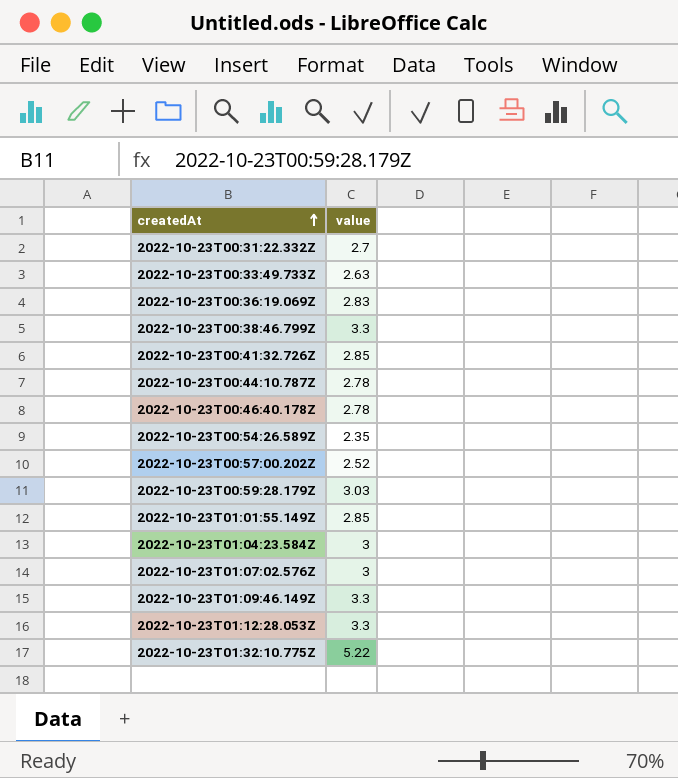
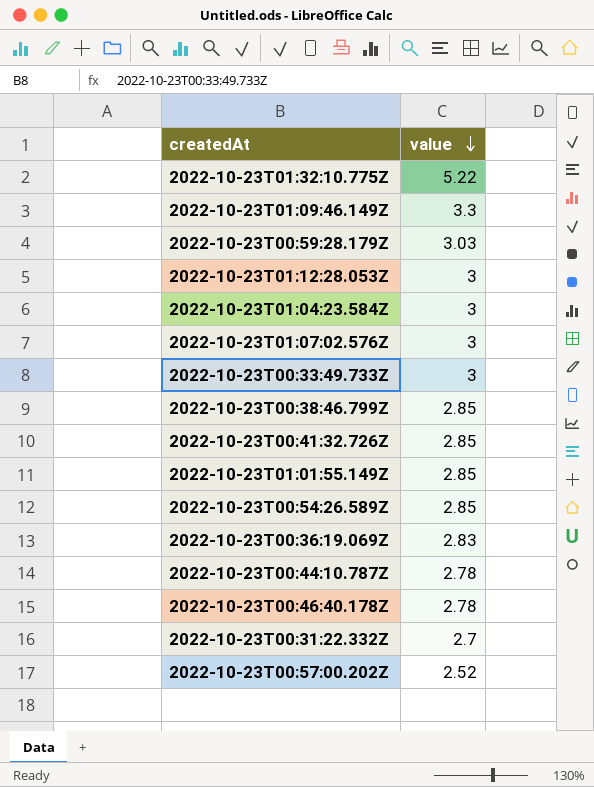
row order: createdAt ascending -> value descending
2022-10-23T01:12:28.053Z | value: 3.3 -> 3
2022-10-23T00:33:49.733Z | value: 2.63 -> 3
2022-10-23T00:38:46.799Z | value: 3.3 -> 2.85
2022-10-23T00:54:26.589Z | value: 2.35 -> 2.85

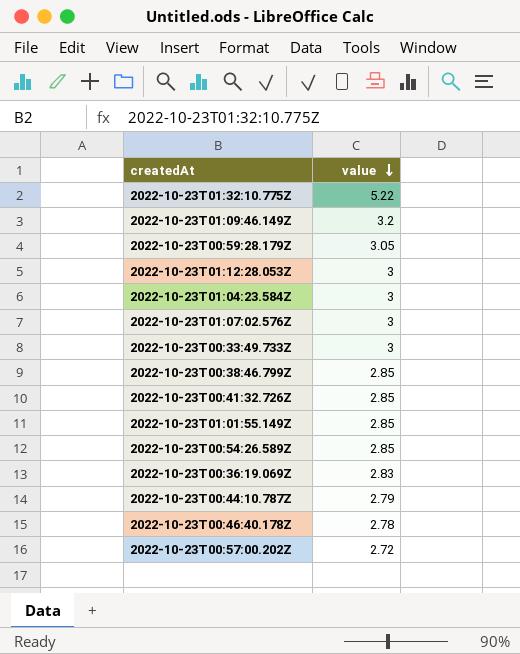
row 2022-10-23T00:31:22.332Z: 2.7 -> none
2022-10-23T01:09:46.149Z | value: 3.3 -> 3.2
2022-10-23T00:59:28.179Z | value: 3.03 -> 3.05
2022-10-23T00:44:10.787Z | value: 2.78 -> 2.79
2022-10-23T00:57:00.202Z | value: 2.52 -> 2.72

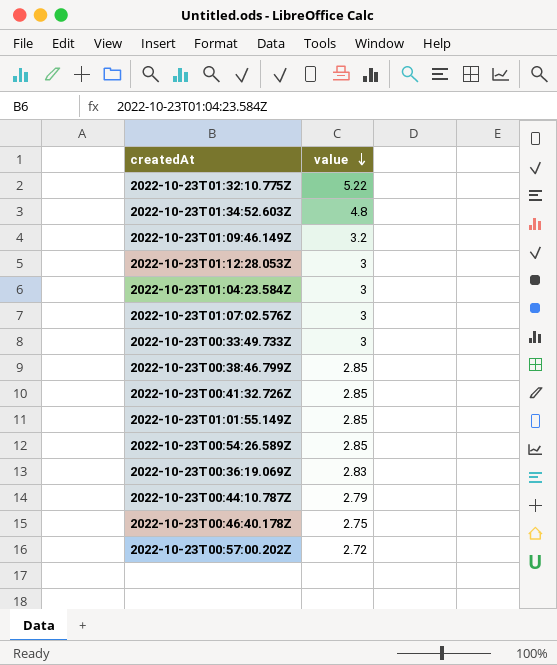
row 2022-10-23T00:59:28.179Z: 3.05 -> none
row 2022-10-23T01:34:52.603Z: none -> 4.8
2022-10-23T00:46:40.178Z | value: 2.78 -> 2.75

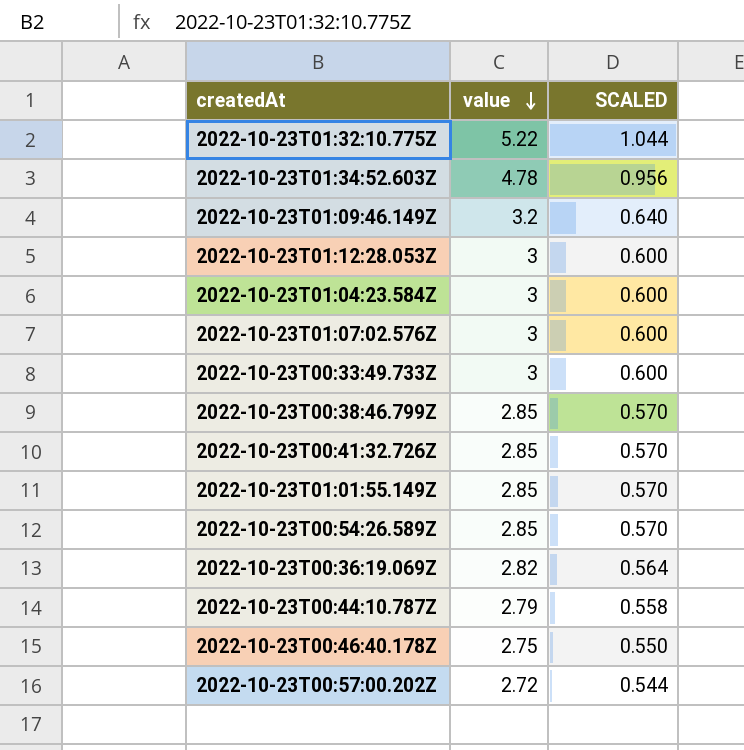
column SCALED | formula: none -> [value] * 0.2
2022-10-23T01:34:52.603Z | value: 4.8 -> 4.78
2022-10-23T00:36:19.069Z | value: 2.83 -> 2.82

